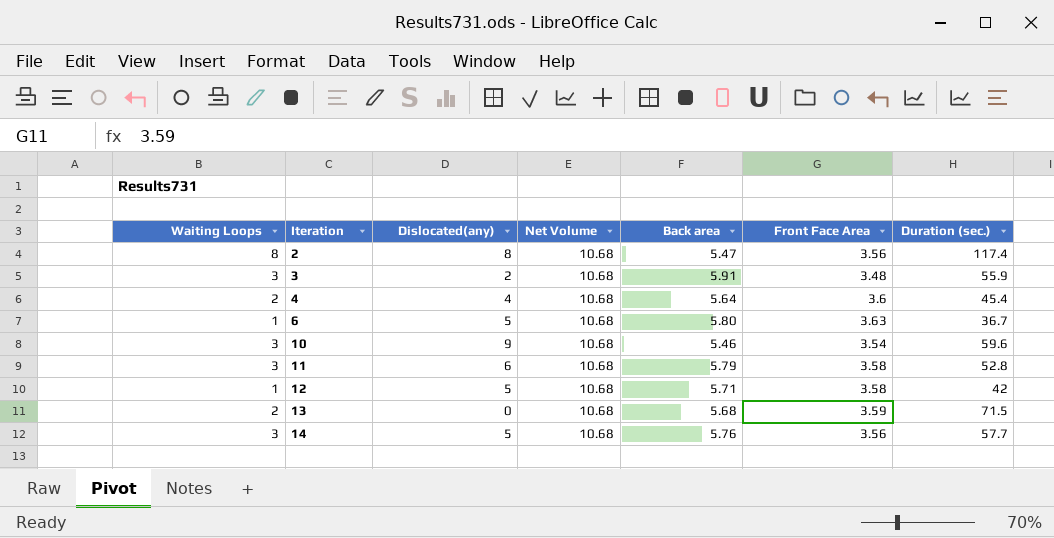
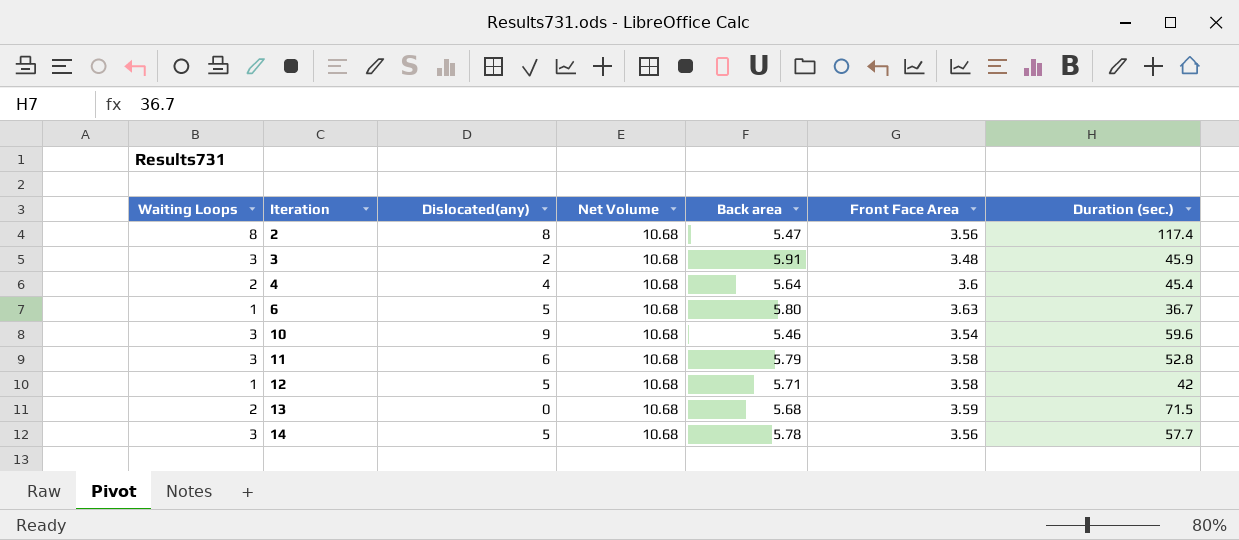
3 | Duration (sec.): 55.9 -> 45.9
14 | Back area: 5.76 -> 5.78

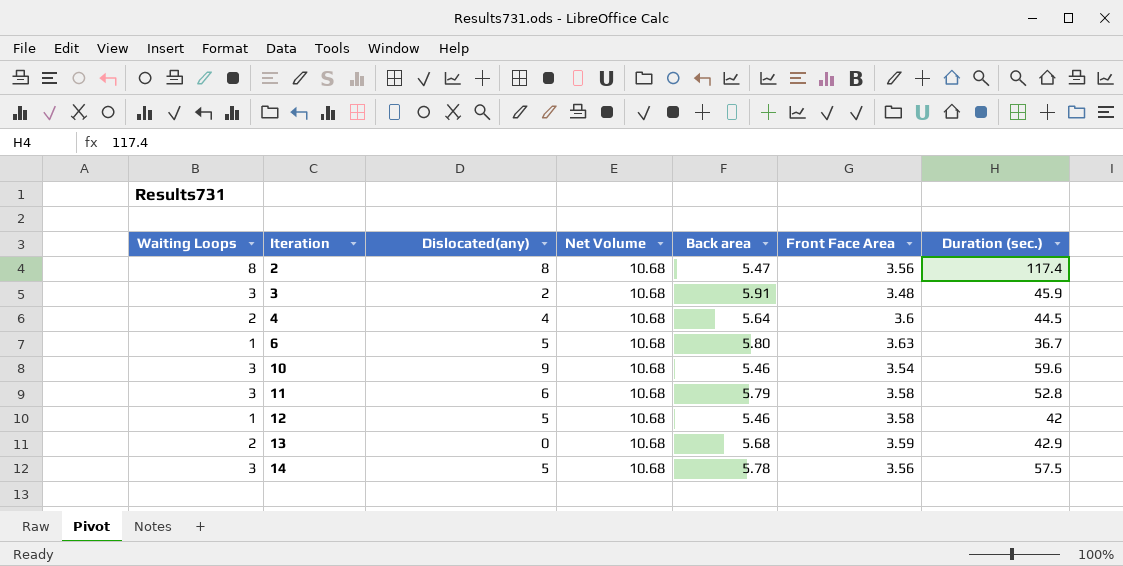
4 | Duration (sec.): 45.4 -> 44.5
12 | Back area: 5.71 -> 5.46
13 | Duration (sec.): 71.5 -> 42.9
14 | Duration (sec.): 57.7 -> 57.5

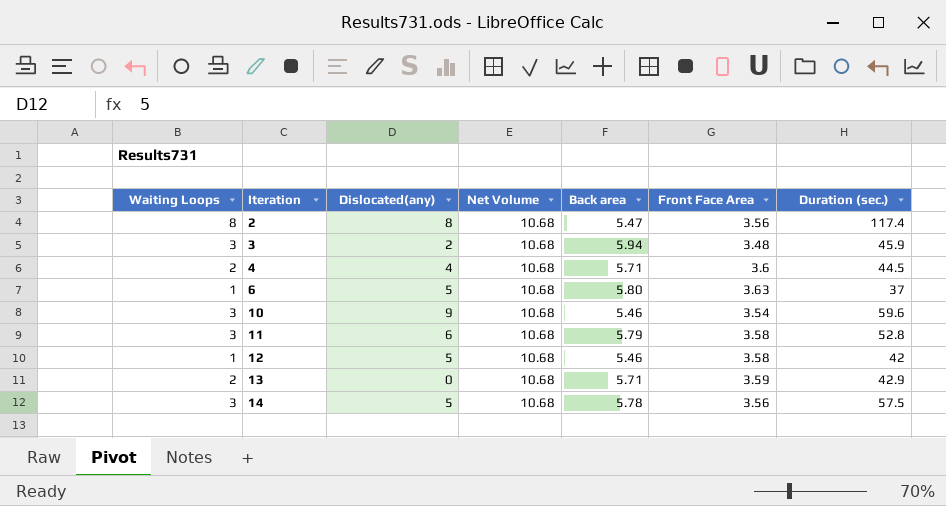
3 | Back area: 5.91 -> 5.94
4 | Back area: 5.64 -> 5.71
6 | Duration (sec.): 36.7 -> 37
13 | Back area: 5.68 -> 5.71

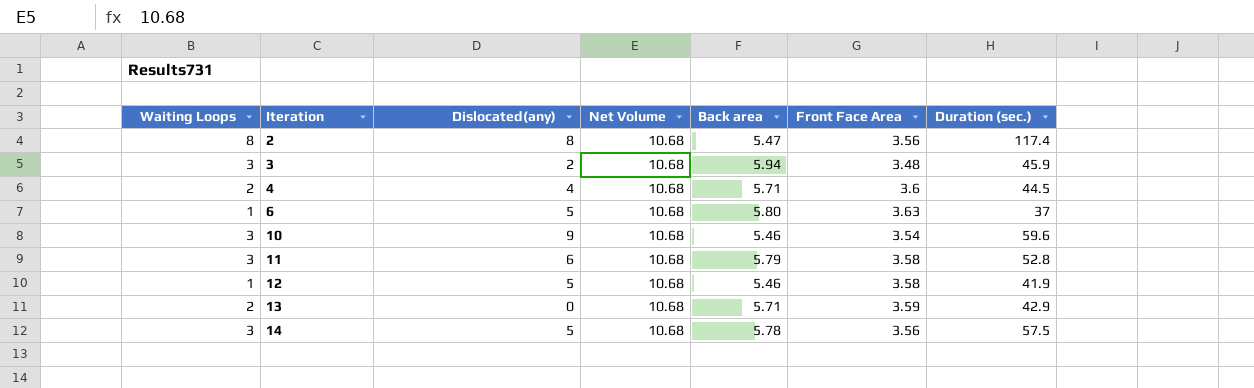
12 | Duration (sec.): 42 -> 41.9

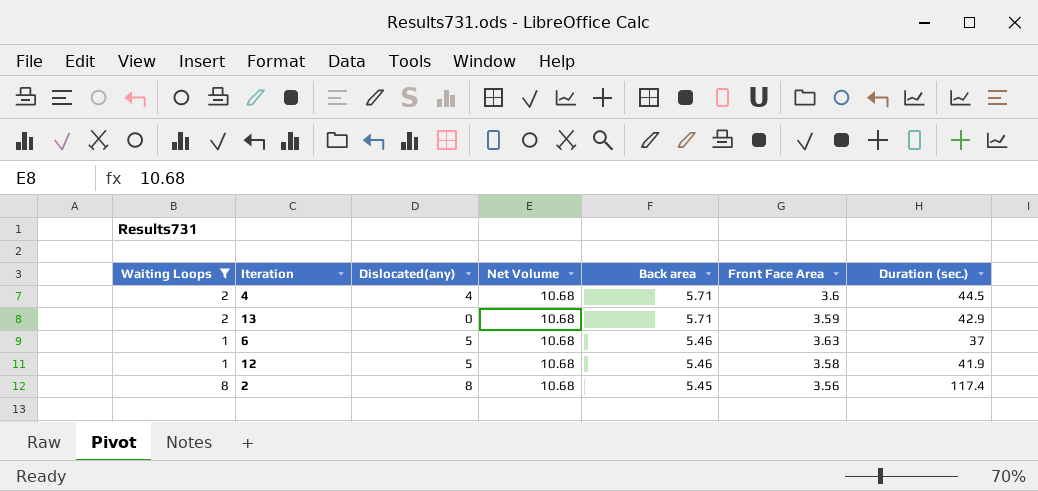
filter: none -> Waiting Loops != 3
row order: Iteration ascending -> Back area descending
6 | Back area: 5.80 -> 5.46
2 | Back area: 5.47 -> 5.45

